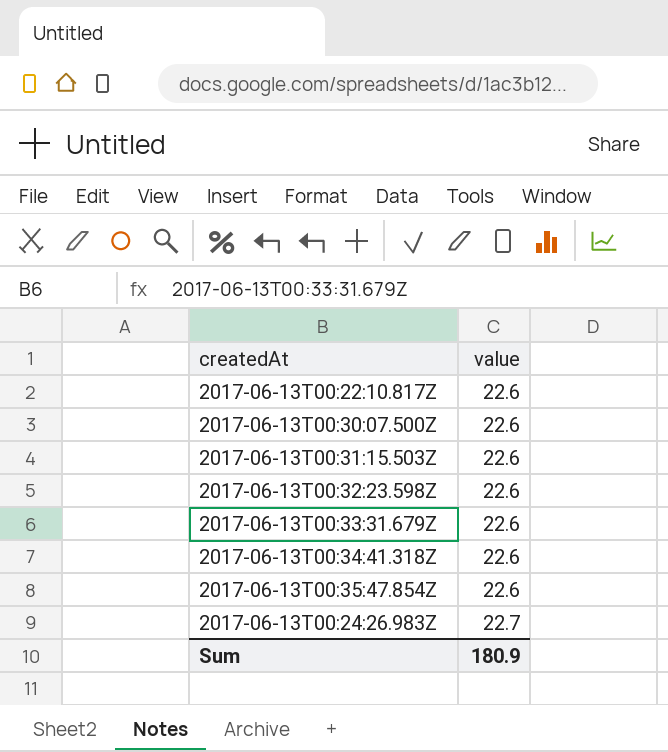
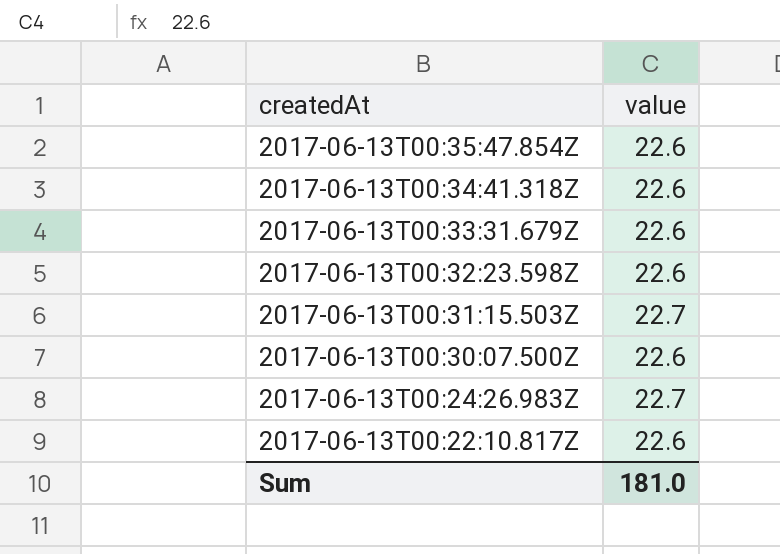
row order: value ascending -> createdAt descending
2017-06-13T00:31:15.503Z | value: 22.6 -> 22.7
Sum | value: 180.9 -> 181.0

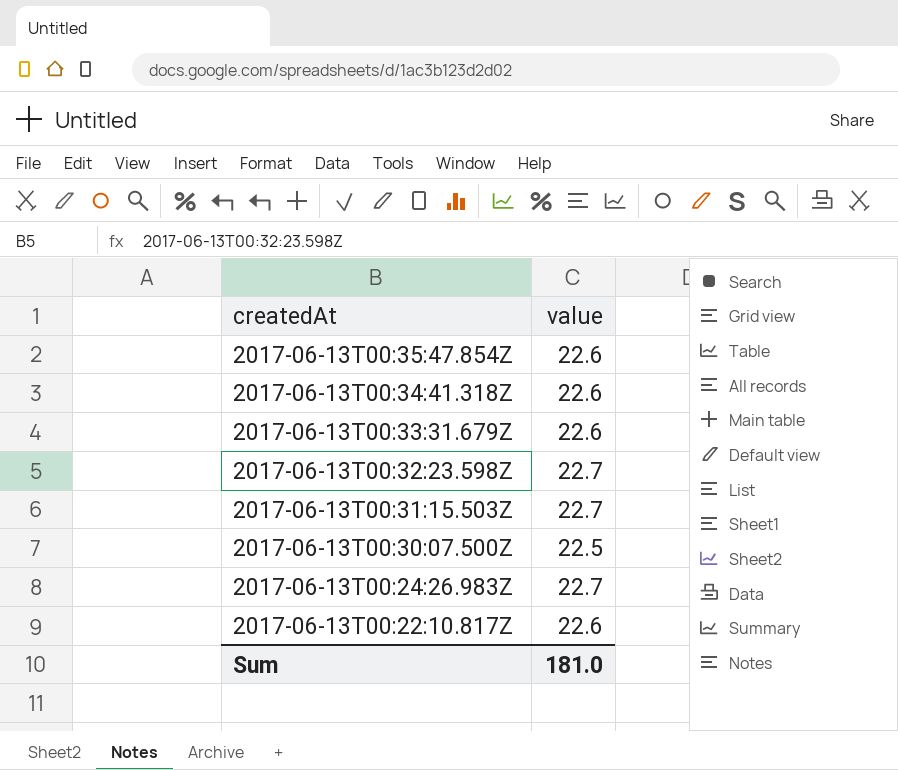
2017-06-13T00:32:23.598Z | value: 22.6 -> 22.7
2017-06-13T00:30:07.500Z | value: 22.6 -> 22.5

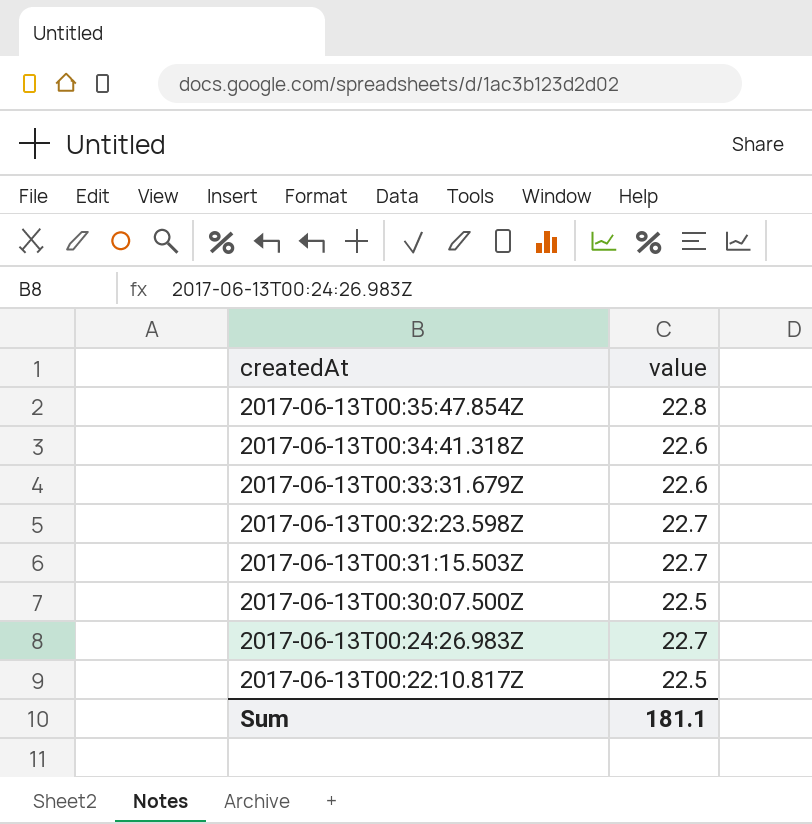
2017-06-13T00:35:47.854Z | value: 22.6 -> 22.8
2017-06-13T00:22:10.817Z | value: 22.6 -> 22.5
Sum | value: 181.0 -> 181.1

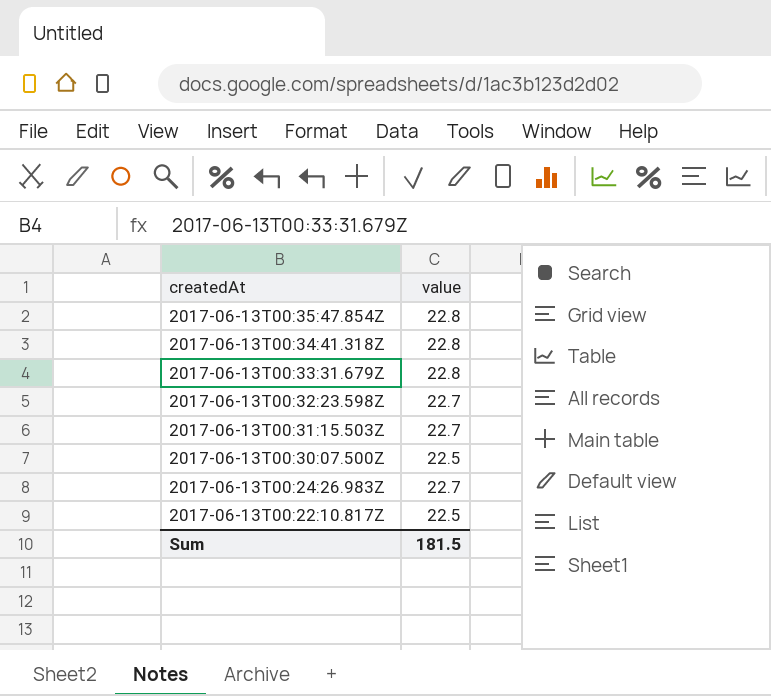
2017-06-13T00:34:41.318Z | value: 22.6 -> 22.8
2017-06-13T00:33:31.679Z | value: 22.6 -> 22.8
Sum | value: 181.1 -> 181.5

